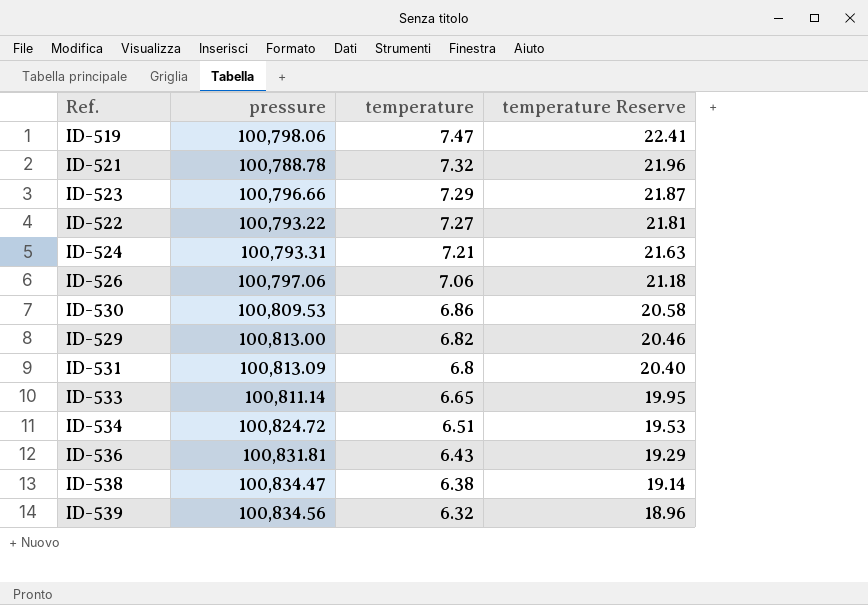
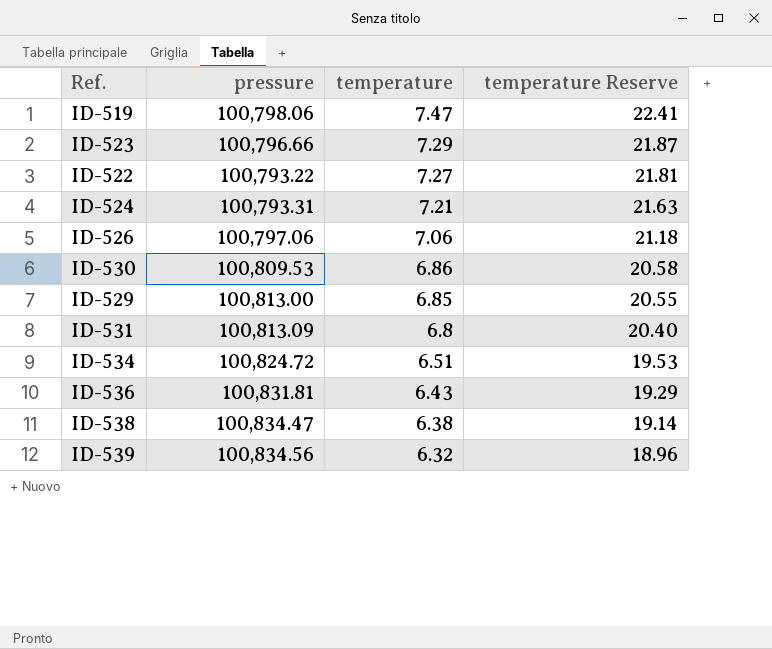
row ID-521: 100,788.78 | 7.32 | 21.96 -> none
row ID-533: 100,811.14 | 6.65 | 19.95 -> none
ID-529 | temperature: 6.82 -> 6.85
ID-529 | temperature Reserve: 20.46 -> 20.55

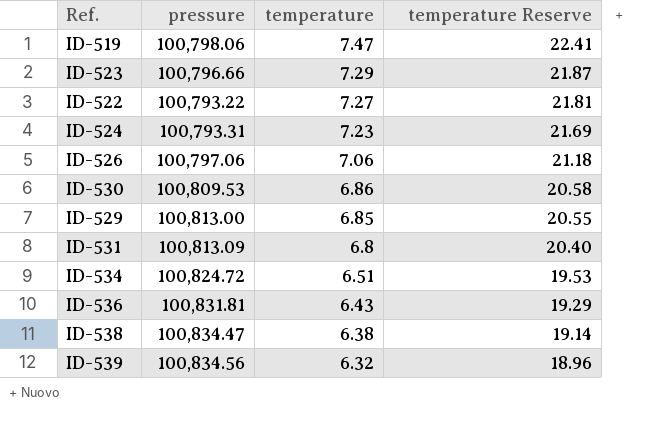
ID-524 | temperature: 7.21 -> 7.23
ID-524 | temperature Reserve: 21.63 -> 21.69

